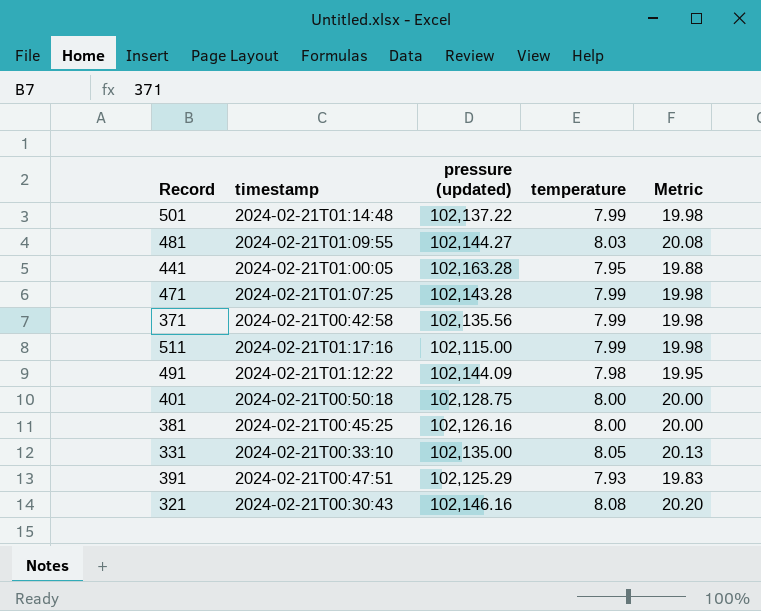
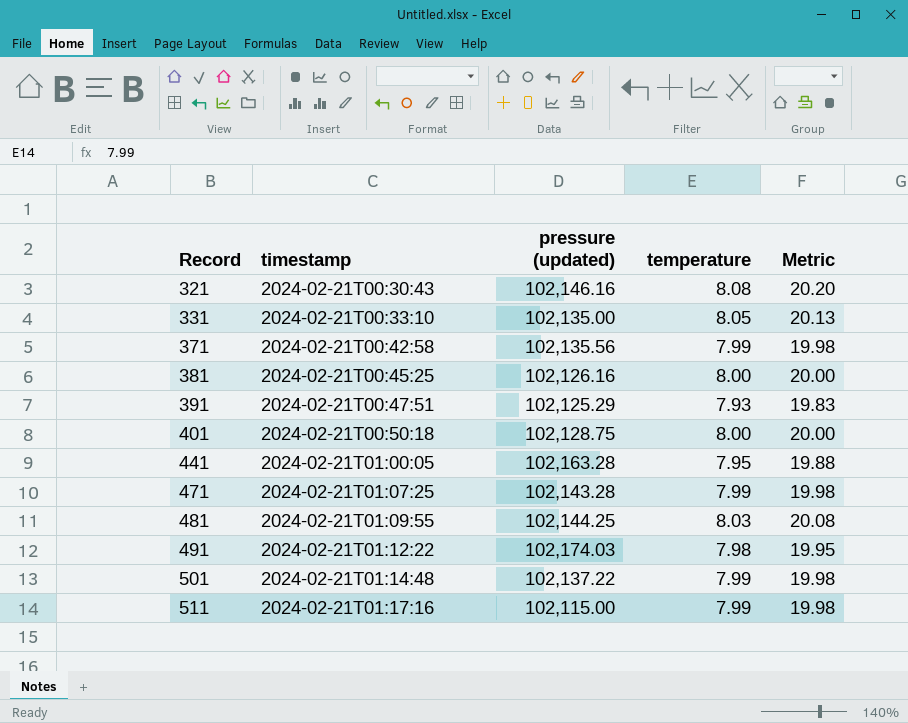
row order: none -> Record ascending
481 | pressure (updated): 102,144.27 -> 102,144.25
491 | pressure (updated): 102,144.09 -> 102,174.03

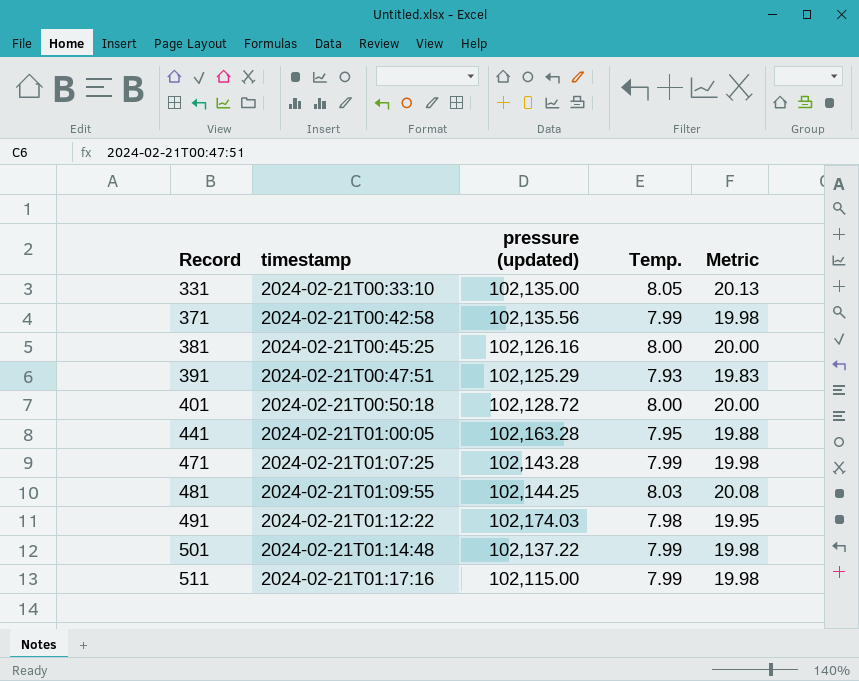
column name: temperature -> Temp.
row 321: 2024-02-21T00:30:43 | 102,146.16 | 8.08 | 20.20 -> none
401 | pressure (updated): 102,128.75 -> 102,128.72

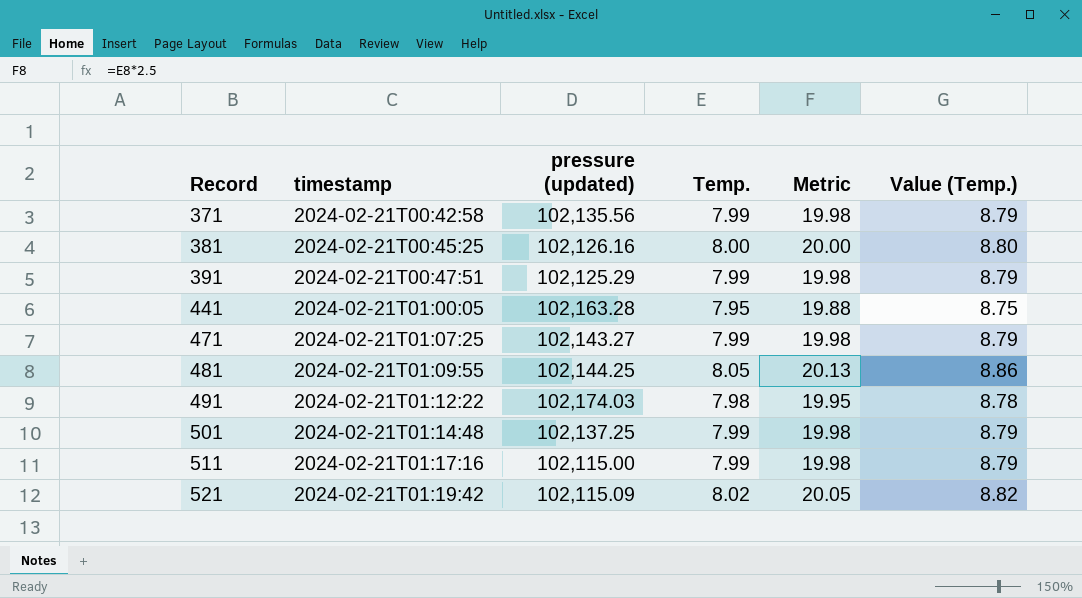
column Value (Temp.) | formula: none -> [Temp.] * 1.1
row 331: 2024-02-21T00:33:10 | 102,135.00 | 8.05 | 20.13 -> none
row 401: 2024-02-21T00:50:18 | 102,128.72 | 8.00 | 20.00 -> none
391 | Temp.: 7.93 -> 7.99
391 | Metric: 19.83 -> 19.98
471 | pressure (updated): 102,143.28 -> 102,143.27
481 | Temp.: 8.03 -> 8.05
481 | Metric: 20.08 -> 20.13
501 | pressure (updated): 102,137.22 -> 102,137.25
row 521: none -> 2024-02-21T01:19:42 | 102,115.09 | 8.02 | 20.05 | 8.82

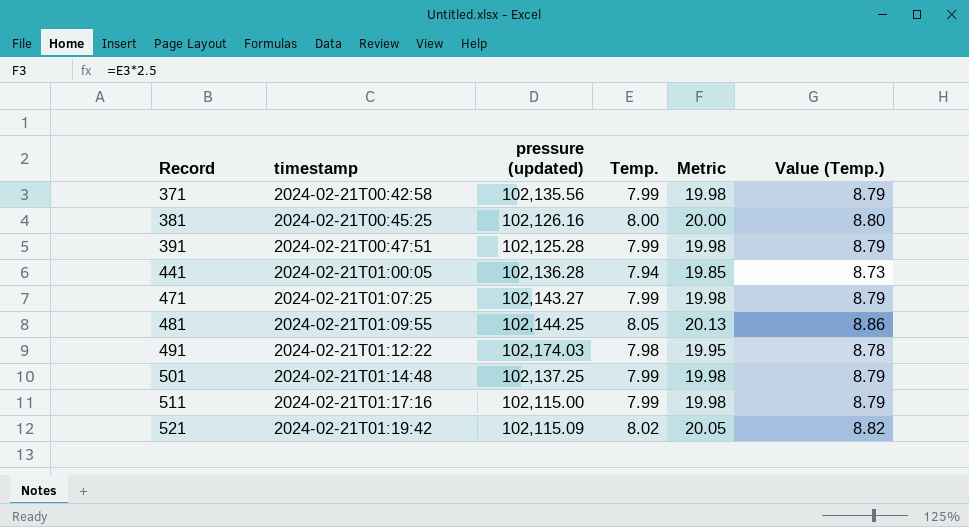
391 | pressure (updated): 102,125.29 -> 102,125.28
441 | pressure (updated): 102,163.28 -> 102,136.28
441 | Temp.: 7.95 -> 7.94
441 | Metric: 19.88 -> 19.85
441 | Value (Temp.): 8.75 -> 8.73

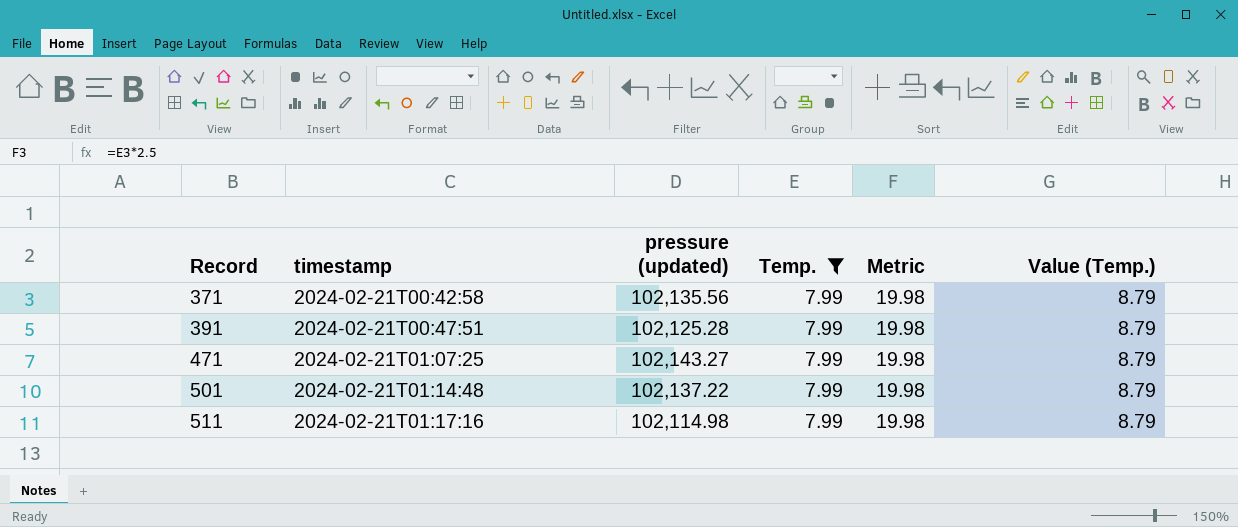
filter: none -> Temp. = 7.99
501 | pressure (updated): 102,137.25 -> 102,137.22
511 | pressure (updated): 102,115.00 -> 102,114.98

